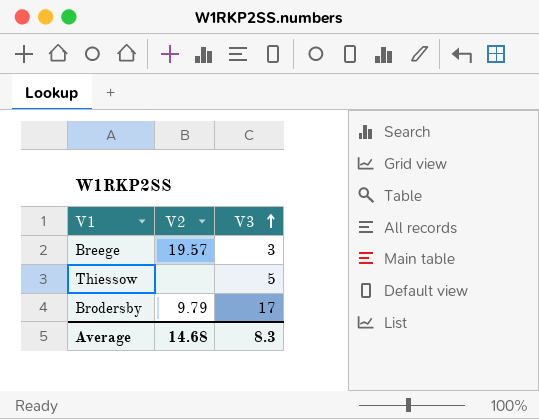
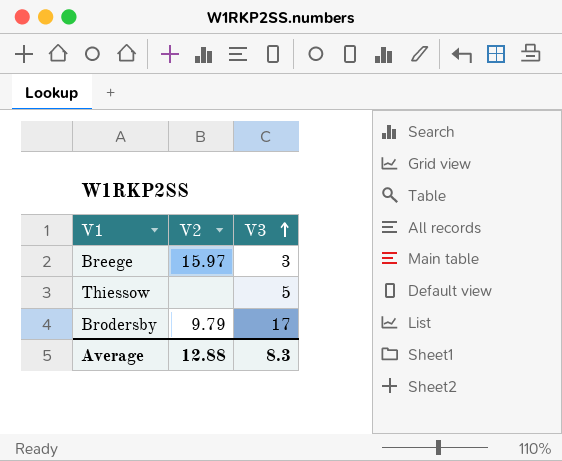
Breege | V2: 19.57 -> 15.97
Average | V2: 14.68 -> 12.88

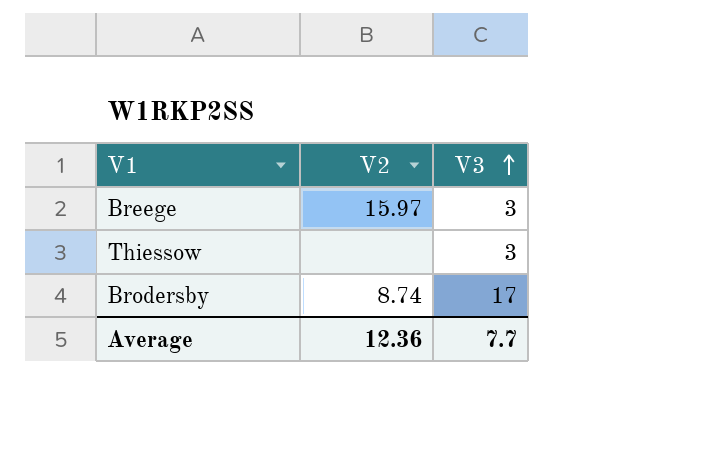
Thiessow | V3: 5 -> 3
Brodersby | V2: 9.79 -> 8.74
Average | V2: 12.88 -> 12.36
Average | V3: 8.3 -> 7.7

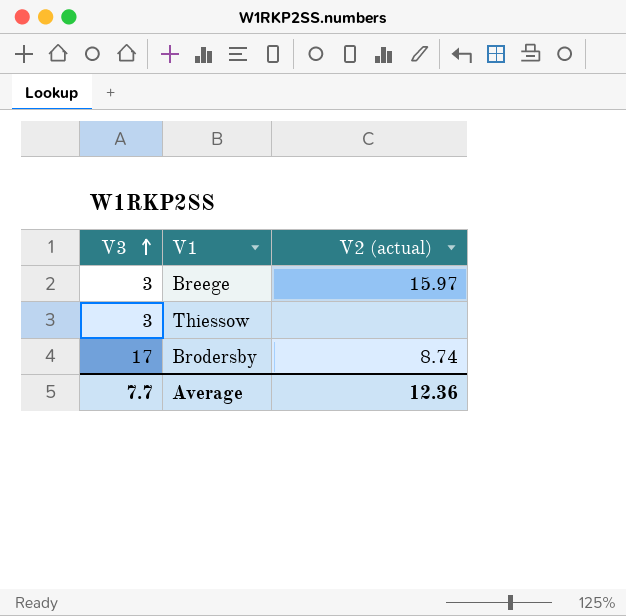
column V3 | position: 3 -> 1
column name: V2 -> V2 (actual)

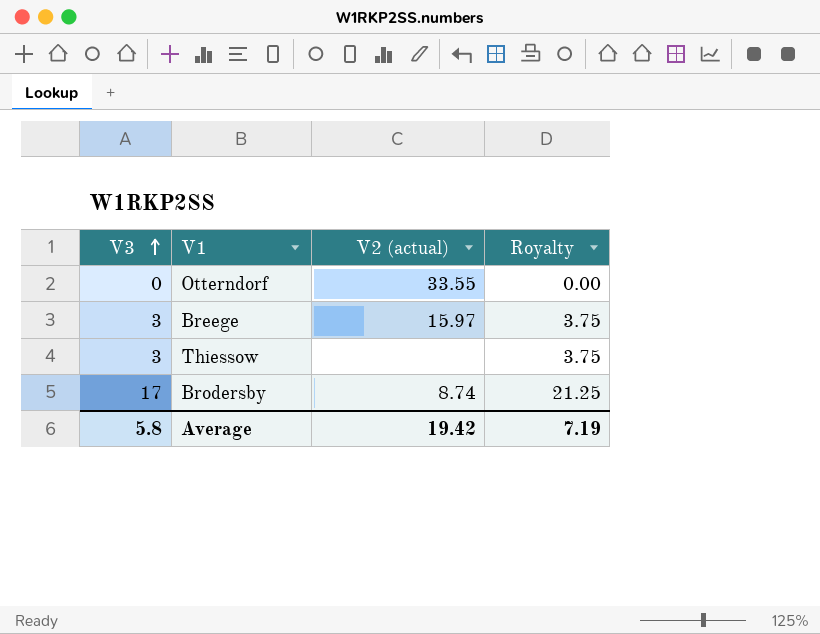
column Royalty | formula: none -> [V3] * 1.25
row Otterndorf: none -> 0 | 33.55 | 0.00
Average | V3: 7.7 -> 5.8
Average | V2 (actual): 12.36 -> 19.42

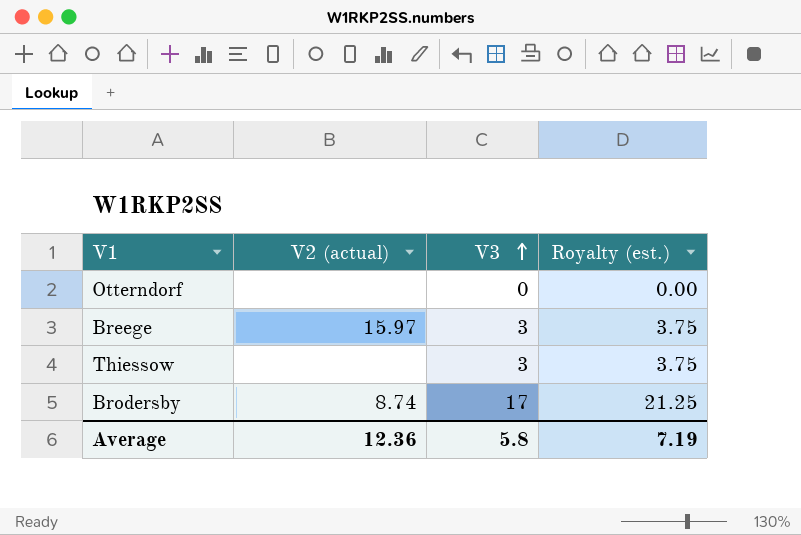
column V3 | position: 1 -> 3
column name: Royalty -> Royalty (est.)
Otterndorf | V2 (actual): 33.55 -> none
Average | V2 (actual): 19.42 -> 12.36

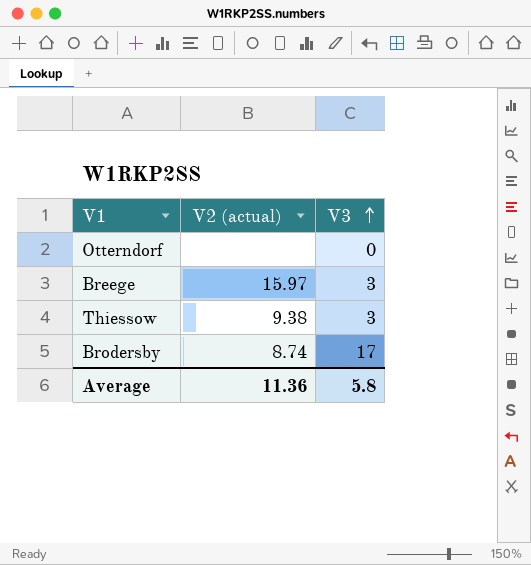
column Royalty (est.) | formula: [V3] * 1.25 -> none
Thiessow | V2 (actual): none -> 9.38
Average | V2 (actual): 12.36 -> 11.36

